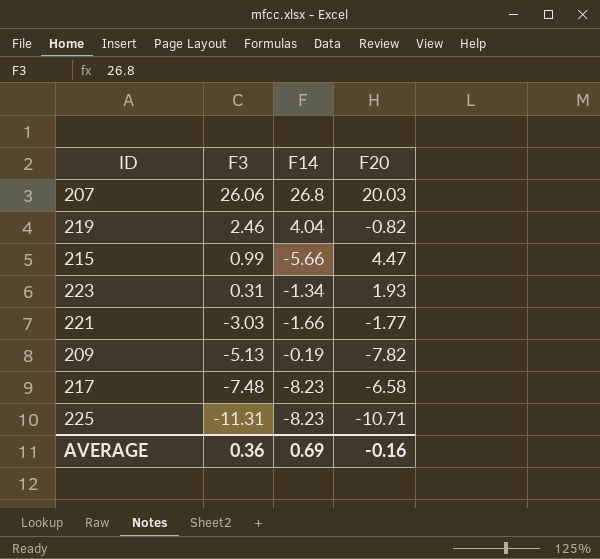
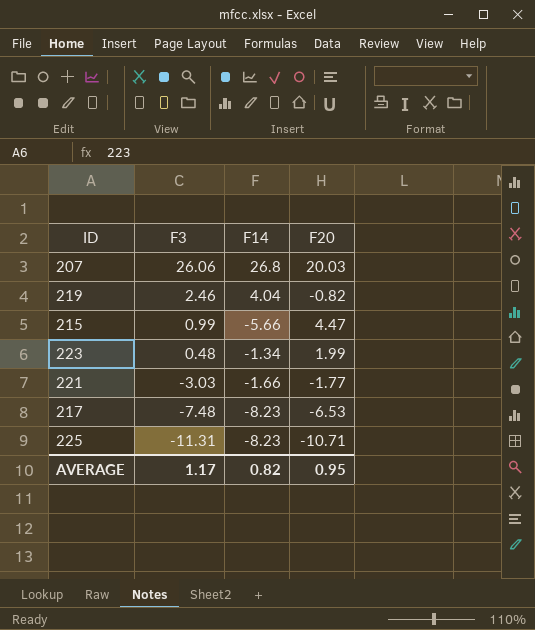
row 209: -5.13 | -0.19 | -7.82 -> none
223 | F3: 0.31 -> 0.48
223 | F20: 1.93 -> 1.99
217 | F20: -6.58 -> -6.53
AVERAGE | F3: 0.36 -> 1.17
AVERAGE | F14: 0.69 -> 0.82
AVERAGE | F20: -0.16 -> 0.95

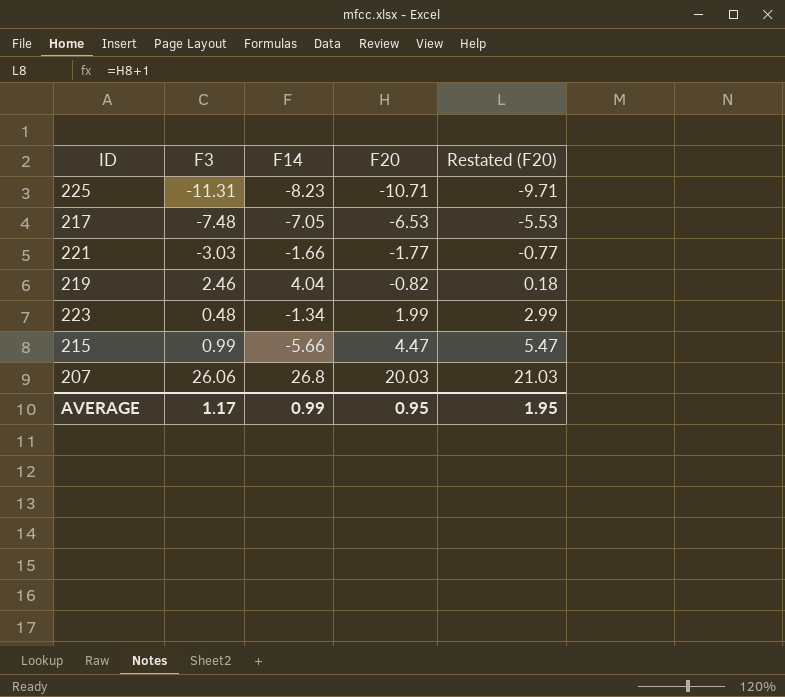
row order: F3 descending -> F20 ascending
column Restated (F20) | formula: none -> [F20] + 1
217 | F14: -8.23 -> -7.05
AVERAGE | F14: 0.82 -> 0.99

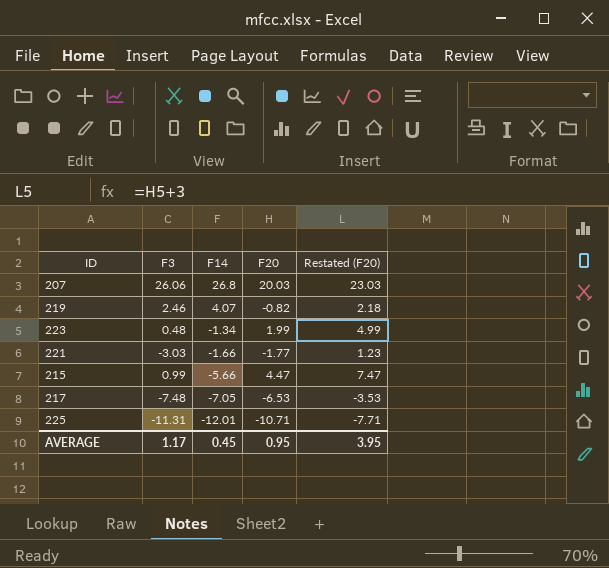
row order: F20 ascending -> F14 descending
column Restated (F20) | formula: [F20] + 1 -> [F20] + 3
219 | F14: 4.04 -> 4.07
225 | F14: -8.23 -> -12.01
AVERAGE | F14: 0.99 -> 0.45
AVERAGE | Restated (F20): 1.95 -> 3.95

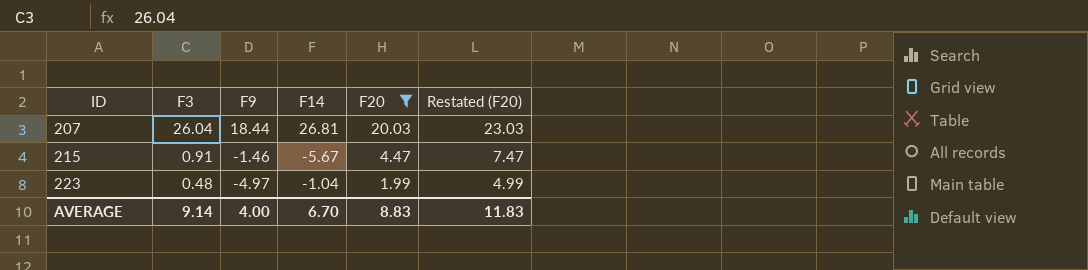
filter: none -> F20 >= 1.99
row order: F14 descending -> ID ascending
column F9 | position: none -> 3
207 | F3: 26.06 -> 26.04
207 | F14: 26.8 -> 26.81
215 | F3: 0.99 -> 0.91
215 | F14: -5.66 -> -5.67
223 | F14: -1.34 -> -1.04
AVERAGE | F3: 1.17 -> 9.14
AVERAGE | F14: 0.45 -> 6.70
AVERAGE | F20: 0.95 -> 8.83
AVERAGE | Restated (F20): 3.95 -> 11.83

